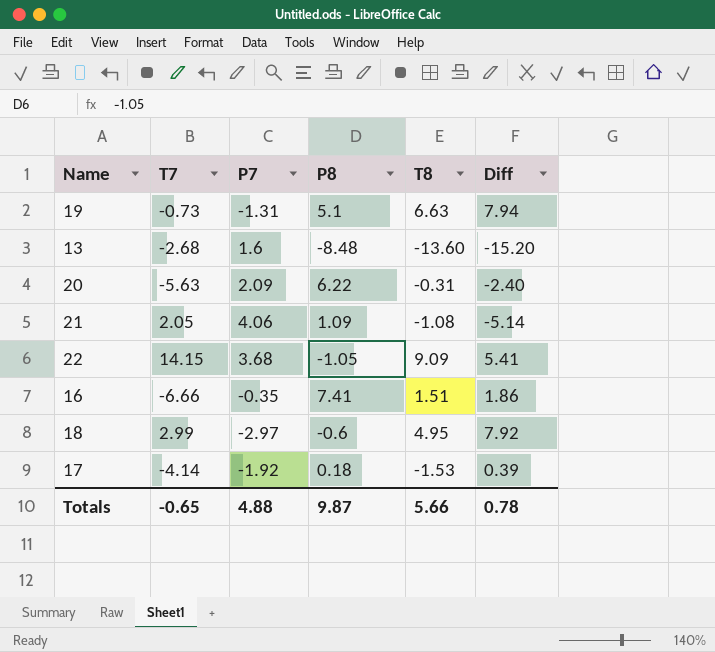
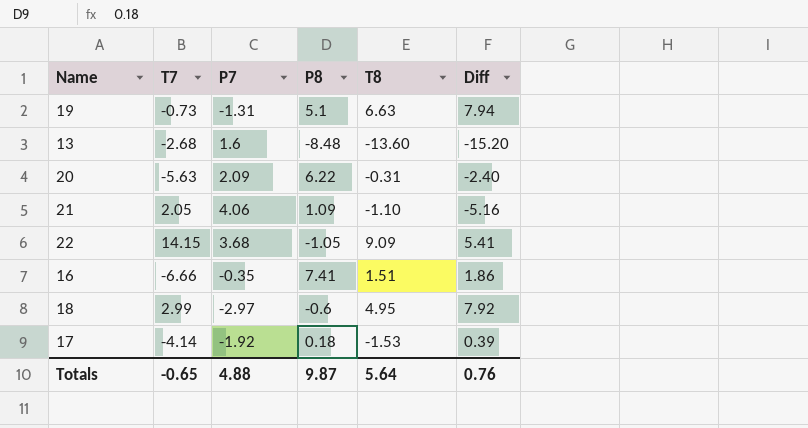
21 | T8: -1.08 -> -1.10
21 | Diff: -5.14 -> -5.16
Totals | T8: 5.66 -> 5.64
Totals | Diff: 0.78 -> 0.76

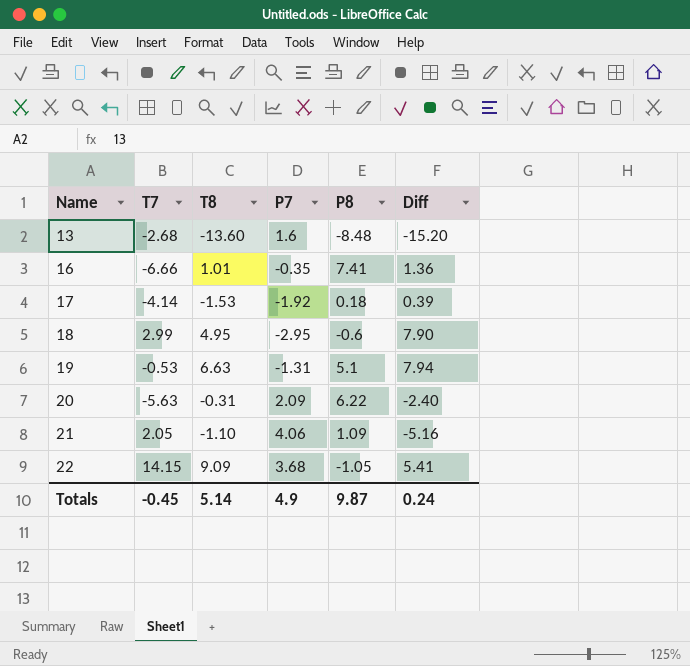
row order: none -> Name ascending
column T8 | position: 5 -> 3
16 | T8: 1.51 -> 1.01
16 | Diff: 1.86 -> 1.36
18 | P7: -2.97 -> -2.95
18 | Diff: 7.92 -> 7.90
19 | T7: -0.73 -> -0.53
Totals | T7: -0.65 -> -0.45
Totals | T8: 5.64 -> 5.14
Totals | P7: 4.88 -> 4.9
Totals | Diff: 0.76 -> 0.24

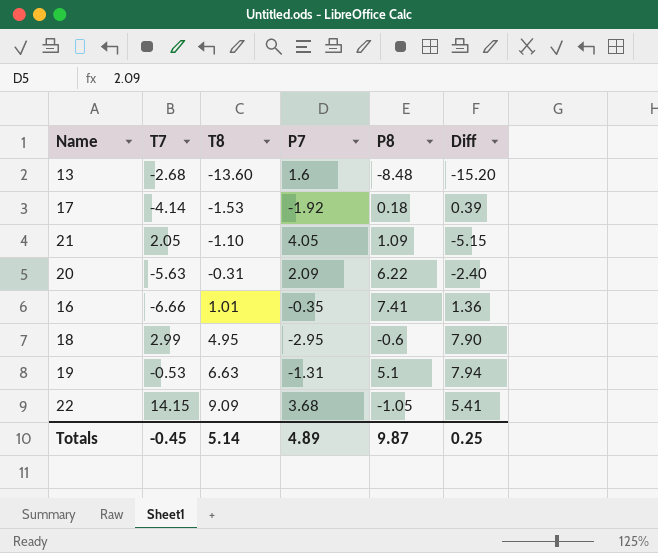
row order: Name ascending -> T8 ascending
21 | P7: 4.06 -> 4.05
21 | Diff: -5.16 -> -5.15
Totals | P7: 4.9 -> 4.89
Totals | Diff: 0.24 -> 0.25

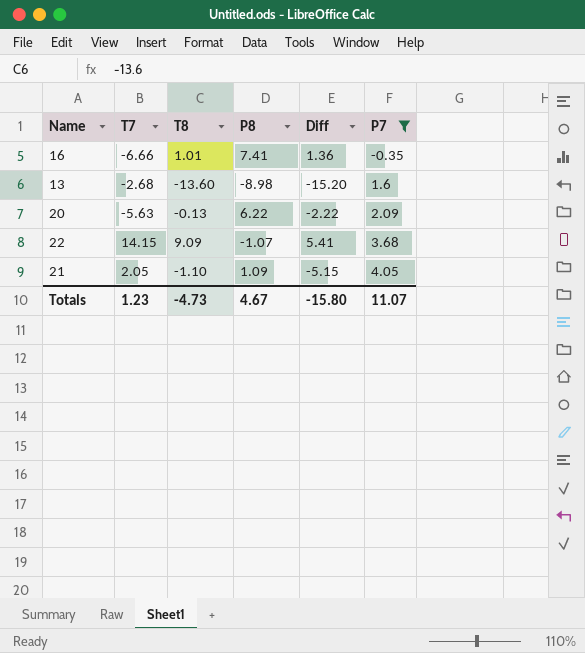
filter: none -> P7 >= -0.35
row order: T8 ascending -> P7 ascending
column P7 | position: 4 -> 6
13 | P8: -8.48 -> -8.98
20 | T8: -0.31 -> -0.13
20 | Diff: -2.40 -> -2.22
22 | P8: -1.05 -> -1.07
Totals | T7: -0.45 -> 1.23
Totals | T8: 5.14 -> -4.73
Totals | P8: 9.87 -> 4.67
Totals | Diff: 0.25 -> -15.80
Totals | P7: 4.89 -> 11.07

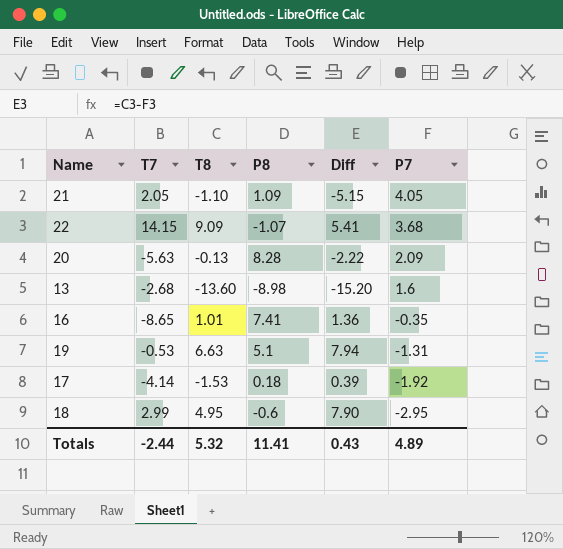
filter: P7 >= -0.35 -> none
row order: P7 ascending -> P7 descending
20 | P8: 6.22 -> 8.28
16 | T7: -6.66 -> -8.65
Totals | T7: 1.23 -> -2.44
Totals | T8: -4.73 -> 5.32
Totals | P8: 4.67 -> 11.41
Totals | Diff: -15.80 -> 0.43
Totals | P7: 11.07 -> 4.89

